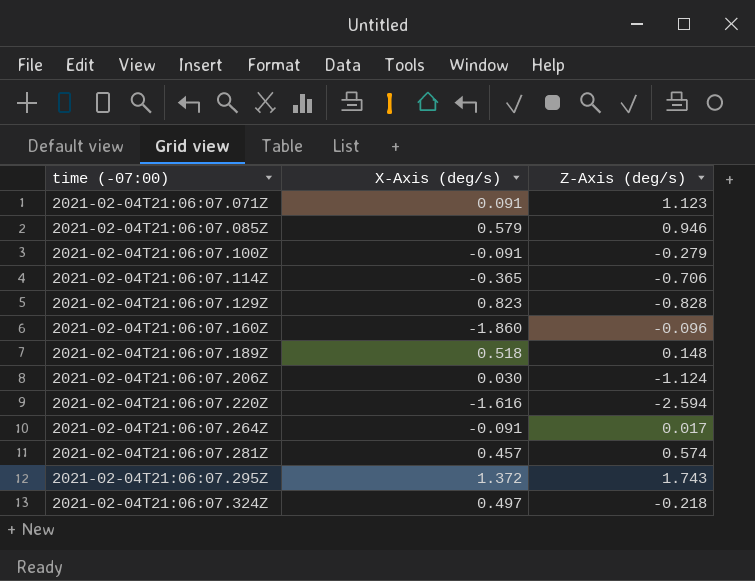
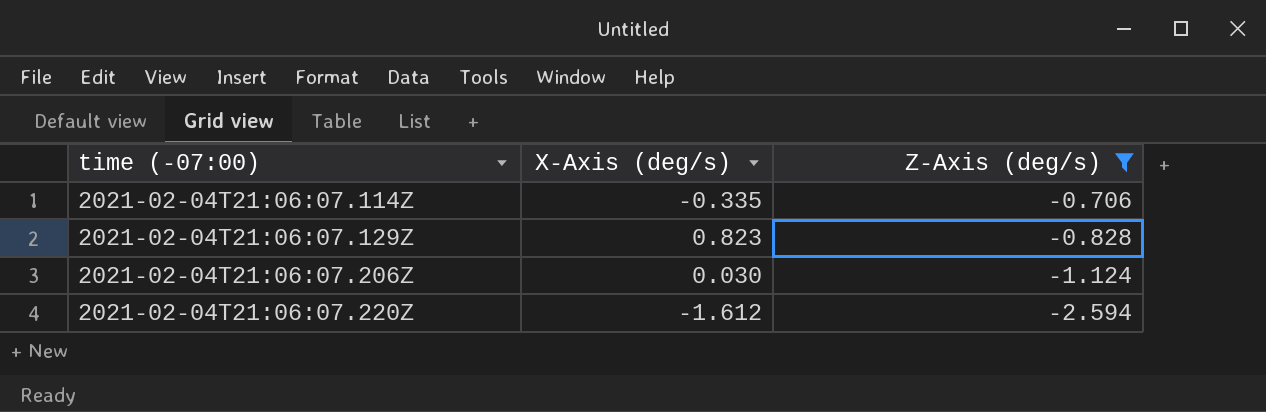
filter: none -> Z-Axis (deg/s) <= -0.706
2021-02-04T21:06:07.114Z | X-Axis (deg/s): -0.365 -> -0.335
2021-02-04T21:06:07.220Z | X-Axis (deg/s): -1.616 -> -1.612

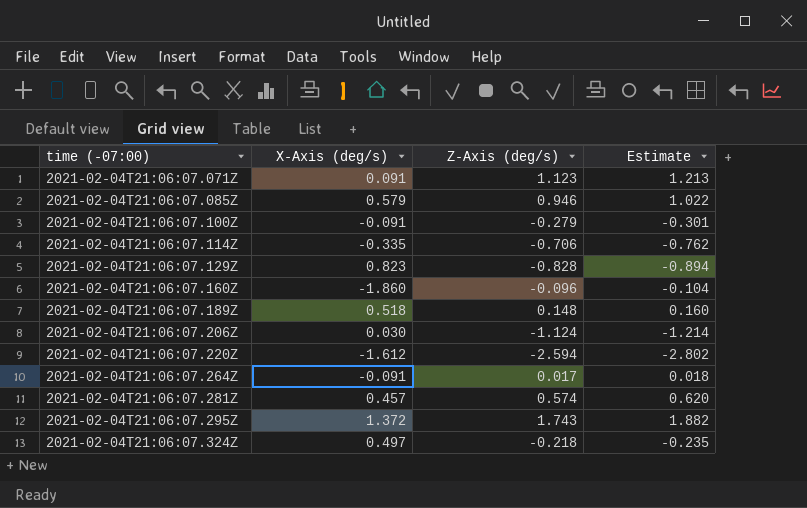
filter: Z-Axis (deg/s) <= -0.706 -> none
column Estimate | formula: none -> [Z-Axis (deg/s)] * 1.08

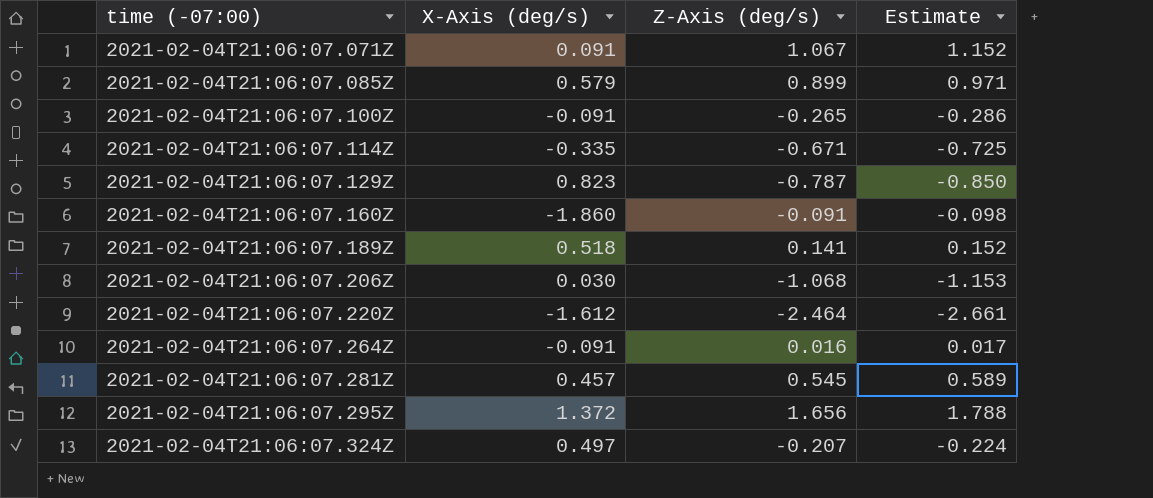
2021-02-04T21:06:07.071Z | Z-Axis (deg/s): 1.123 -> 1.067
2021-02-04T21:06:07.071Z | Estimate: 1.213 -> 1.152
2021-02-04T21:06:07.085Z | Z-Axis (deg/s): 0.946 -> 0.899
2021-02-04T21:06:07.085Z | Estimate: 1.022 -> 0.971
2021-02-04T21:06:07.100Z | Z-Axis (deg/s): -0.279 -> -0.265
2021-02-04T21:06:07.100Z | Estimate: -0.301 -> -0.286
2021-02-04T21:06:07.114Z | Z-Axis (deg/s): -0.706 -> -0.671
2021-02-04T21:06:07.114Z | Estimate: -0.762 -> -0.725
2021-02-04T21:06:07.129Z | Z-Axis (deg/s): -0.828 -> -0.787
2021-02-04T21:06:07.129Z | Estimate: -0.894 -> -0.850
2021-02-04T21:06:07.160Z | Z-Axis (deg/s): -0.096 -> -0.091
2021-02-04T21:06:07.160Z | Estimate: -0.104 -> -0.098
2021-02-04T21:06:07.189Z | Z-Axis (deg/s): 0.148 -> 0.141
2021-02-04T21:06:07.189Z | Estimate: 0.160 -> 0.152
2021-02-04T21:06:07.206Z | Z-Axis (deg/s): -1.124 -> -1.068
2021-02-04T21:06:07.206Z | Estimate: -1.214 -> -1.153
2021-02-04T21:06:07.220Z | Z-Axis (deg/s): -2.594 -> -2.464
2021-02-04T21:06:07.220Z | Estimate: -2.802 -> -2.661
2021-02-04T21:06:07.264Z | Z-Axis (deg/s): 0.017 -> 0.016
2021-02-04T21:06:07.264Z | Estimate: 0.018 -> 0.017
2021-02-04T21:06:07.281Z | Z-Axis (deg/s): 0.574 -> 0.545
2021-02-04T21:06:07.281Z | Estimate: 0.620 -> 0.589
2021-02-04T21:06:07.295Z | Z-Axis (deg/s): 1.743 -> 1.656
2021-02-04T21:06:07.295Z | Estimate: 1.882 -> 1.788
2021-02-04T21:06:07.324Z | Z-Axis (deg/s): -0.218 -> -0.207
2021-02-04T21:06:07.324Z | Estimate: -0.235 -> -0.224

